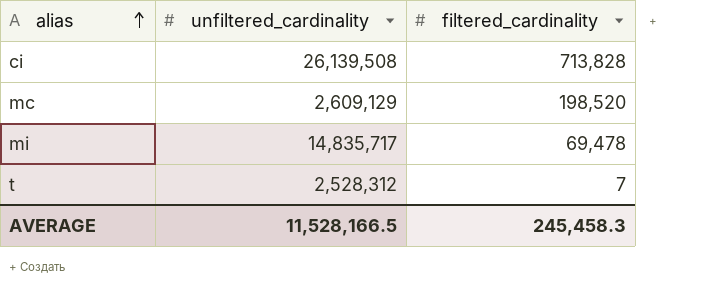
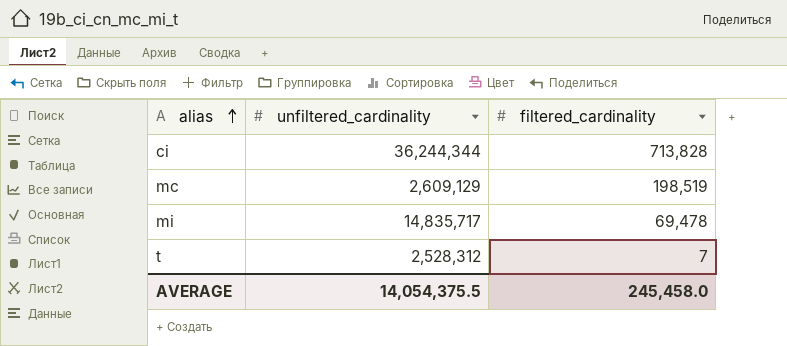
ci | unfiltered_cardinality: 26,139,508 -> 36,244,344
mc | filtered_cardinality: 198,520 -> 198,519
AVERAGE | unfiltered_cardinality: 11,528,166.5 -> 14,054,375.5
AVERAGE | filtered_cardinality: 245,458.3 -> 245,458.0

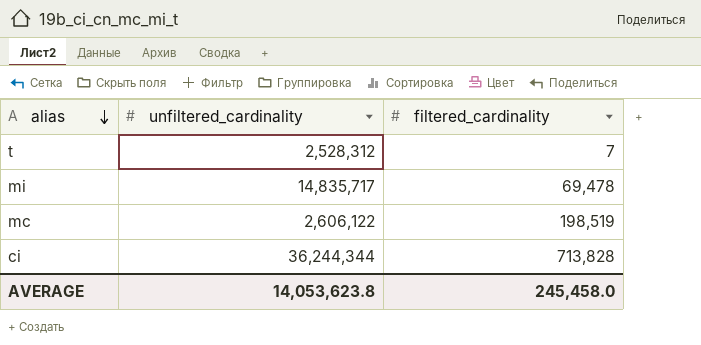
row order: alias ascending -> alias descending
mc | unfiltered_cardinality: 2,609,129 -> 2,606,122
AVERAGE | unfiltered_cardinality: 14,054,375.5 -> 14,053,623.8

